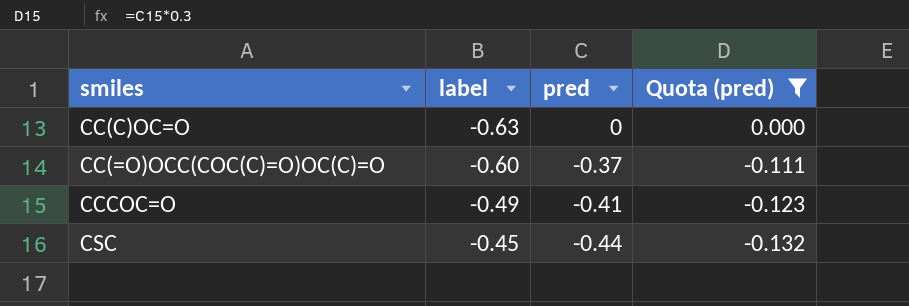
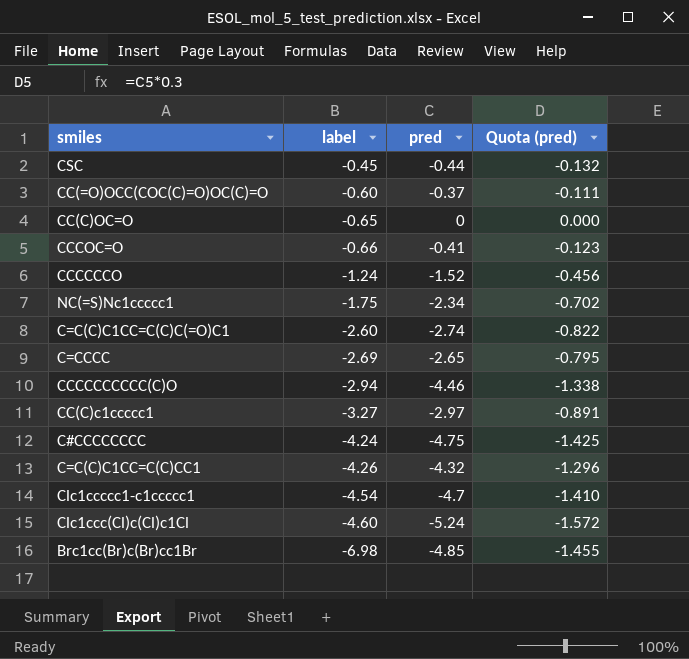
filter: Quota (pred) >= -0.132 -> none
row order: label ascending -> label descending
CC(C)OC=O | label: -0.63 -> -0.65
CCCOC=O | label: -0.49 -> -0.66

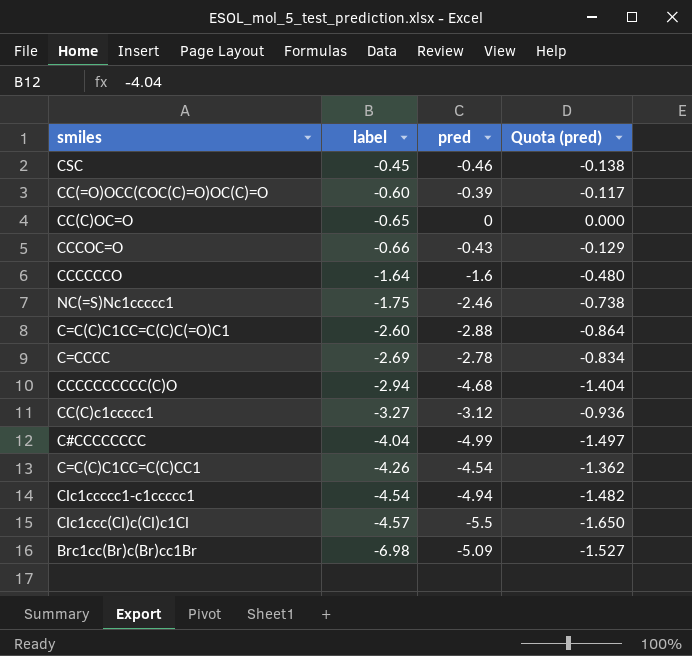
CSC | pred: -0.44 -> -0.46
CSC | Quota (pred): -0.132 -> -0.138
CC(=O)OCC(COC(C)=O)OC(C)=O | pred: -0.37 -> -0.39
CC(=O)OCC(COC(C)=O)OC(C)=O | Quota (pred): -0.111 -> -0.117
CCCOC=O | pred: -0.41 -> -0.43
CCCOC=O | Quota (pred): -0.123 -> -0.129
CCCCCCO | label: -1.24 -> -1.64
CCCCCCO | pred: -1.52 -> -1.6
CCCCCCO | Quota (pred): -0.456 -> -0.480
NC(=S)Nc1ccccc1 | pred: -2.34 -> -2.46
NC(=S)Nc1ccccc1 | Quota (pred): -0.702 -> -0.738
C=C(C)C1CC=C(C)C(=O)C1 | pred: -2.74 -> -2.88
C=C(C)C1CC=C(C)C(=O)C1 | Quota (pred): -0.822 -> -0.864
C=CCCC | pred: -2.65 -> -2.78
C=CCCC | Quota (pred): -0.795 -> -0.834
CCCCCCCCCC(C)O | pred: -4.46 -> -4.68
CCCCCCCCCC(C)O | Quota (pred): -1.338 -> -1.404
CC(C)c1ccccc1 | pred: -2.97 -> -3.12
CC(C)c1ccccc1 | Quota (pred): -0.891 -> -0.936
C#CCCCCCCC | label: -4.24 -> -4.04
C#CCCCCCCC | pred: -4.75 -> -4.99
C#CCCCCCCC | Quota (pred): -1.425 -> -1.497
C=C(C)C1CC=C(C)CC1 | pred: -4.32 -> -4.54
C=C(C)C1CC=C(C)CC1 | Quota (pred): -1.296 -> -1.362
Clc1ccccc1-c1ccccc1 | pred: -4.7 -> -4.94
Clc1ccccc1-c1ccccc1 | Quota (pred): -1.410 -> -1.482
Clc1ccc(Cl)c(Cl)c1Cl | label: -4.60 -> -4.57
Clc1ccc(Cl)c(Cl)c1Cl | pred: -5.24 -> -5.5
Clc1ccc(Cl)c(Cl)c1Cl | Quota (pred): -1.572 -> -1.650
Brc1cc(Br)c(Br)cc1Br | pred: -4.85 -> -5.09
Brc1cc(Br)c(Br)cc1Br | Quota (pred): -1.455 -> -1.527

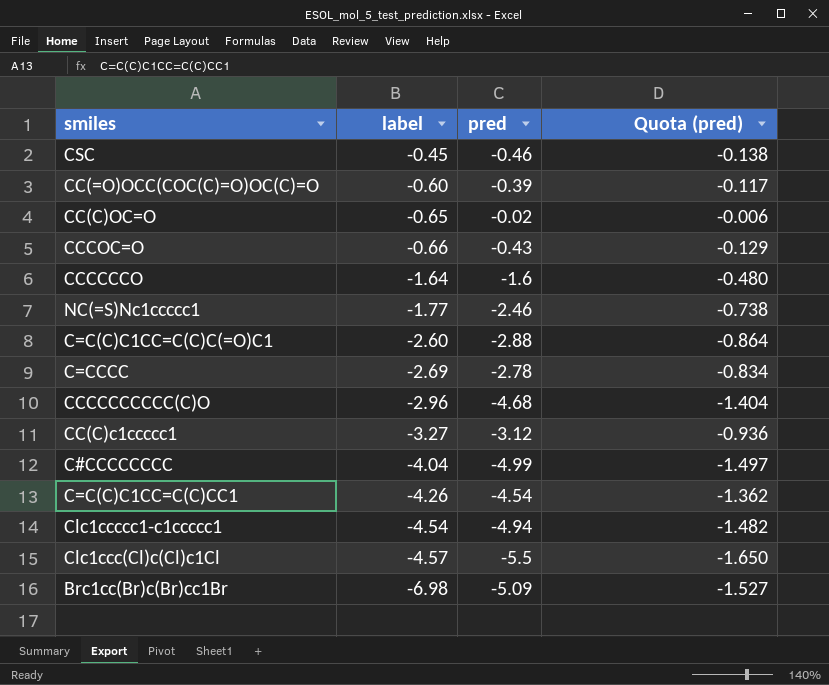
CC(C)OC=O | pred: 0 -> -0.02
CC(C)OC=O | Quota (pred): 0.000 -> -0.006
NC(=S)Nc1ccccc1 | label: -1.75 -> -1.77
CCCCCCCCCC(C)O | label: -2.94 -> -2.96

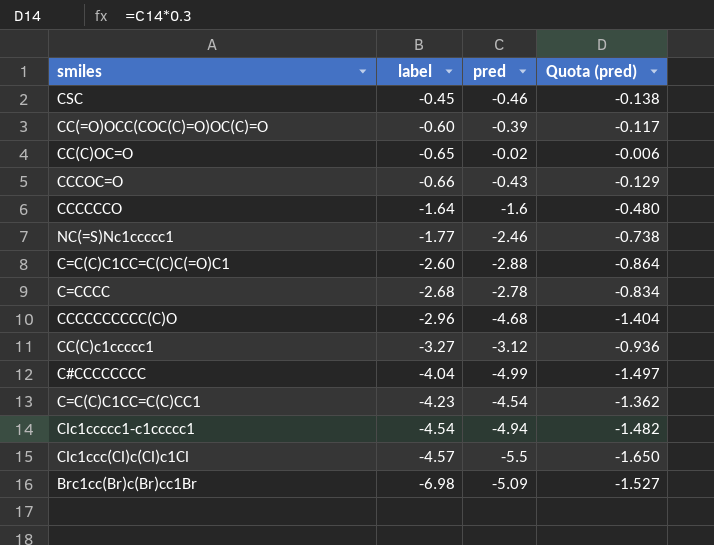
C=CCCC | label: -2.69 -> -2.68
C=C(C)C1CC=C(C)CC1 | label: -4.26 -> -4.23

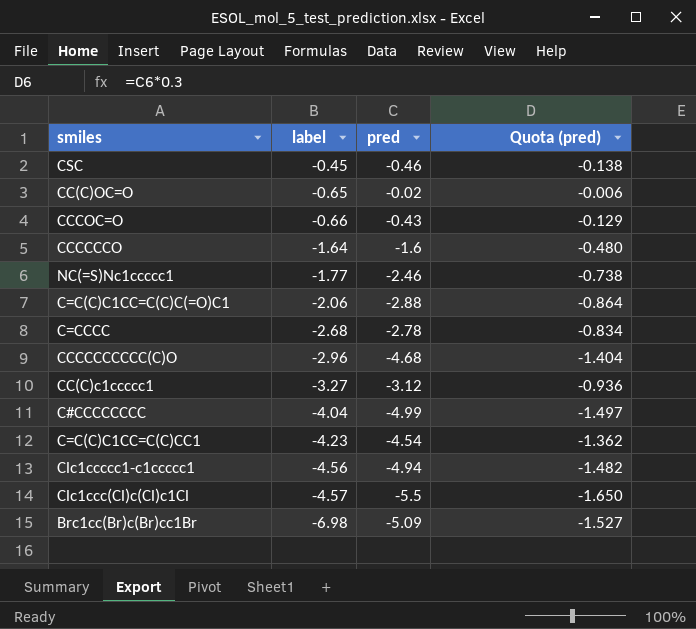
row CC(=O)OCC(COC(C)=O)OC(C)=O: -0.60 | -0.39 | -0.117 -> none
C=C(C)C1CC=C(C)C(=O)C1 | label: -2.60 -> -2.06
Clc1ccccc1-c1ccccc1 | label: -4.54 -> -4.56

